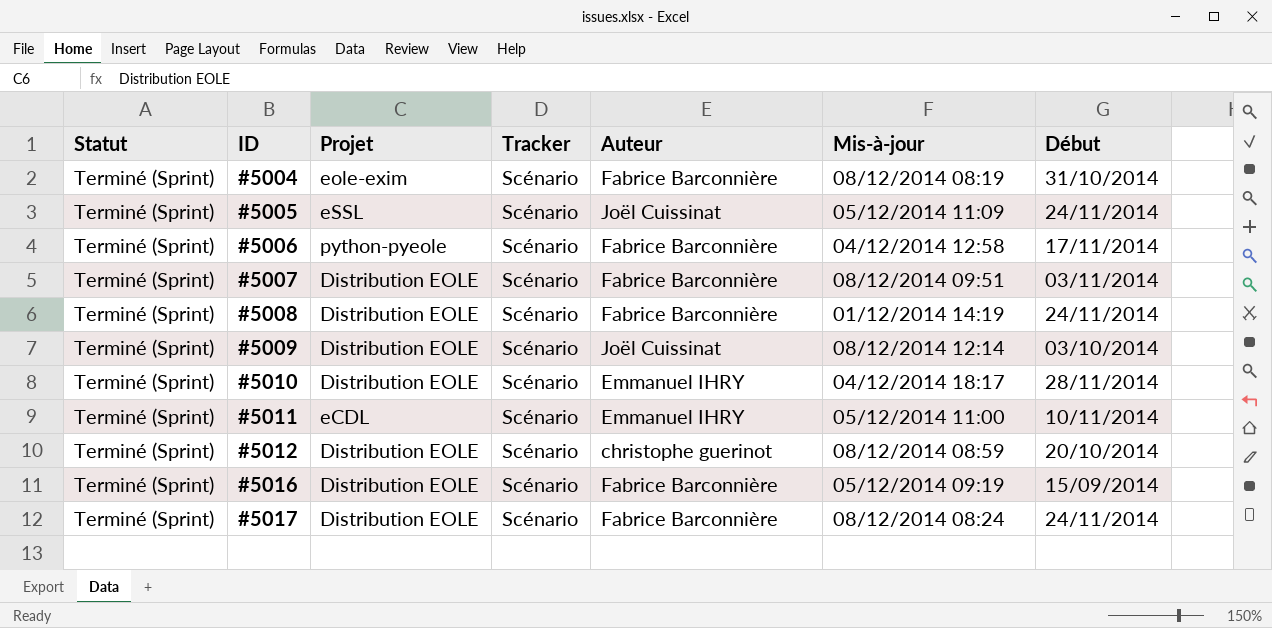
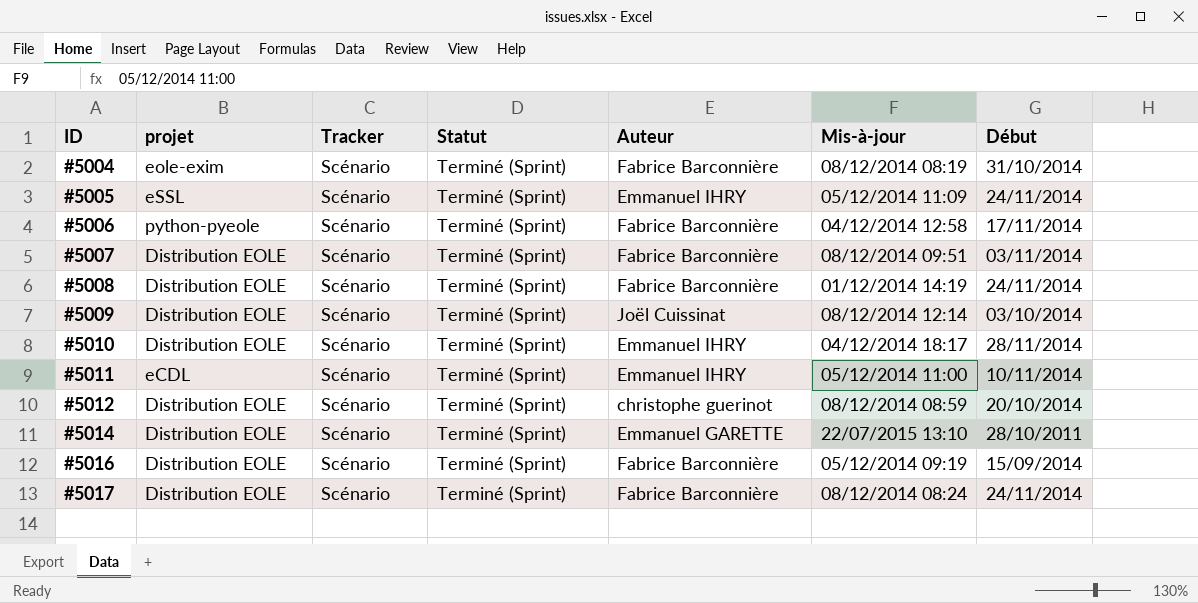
column name: Projet -> projet
column Statut | position: 1 -> 4
#5005 | Auteur: Joël Cuissinat -> Emmanuel IHRY
row #5014: none -> Distribution EOLE | Scénario | Terminé (Sprint) | Emmanuel GARETTE | 22/07/2015 13:10 | 28/10/2011

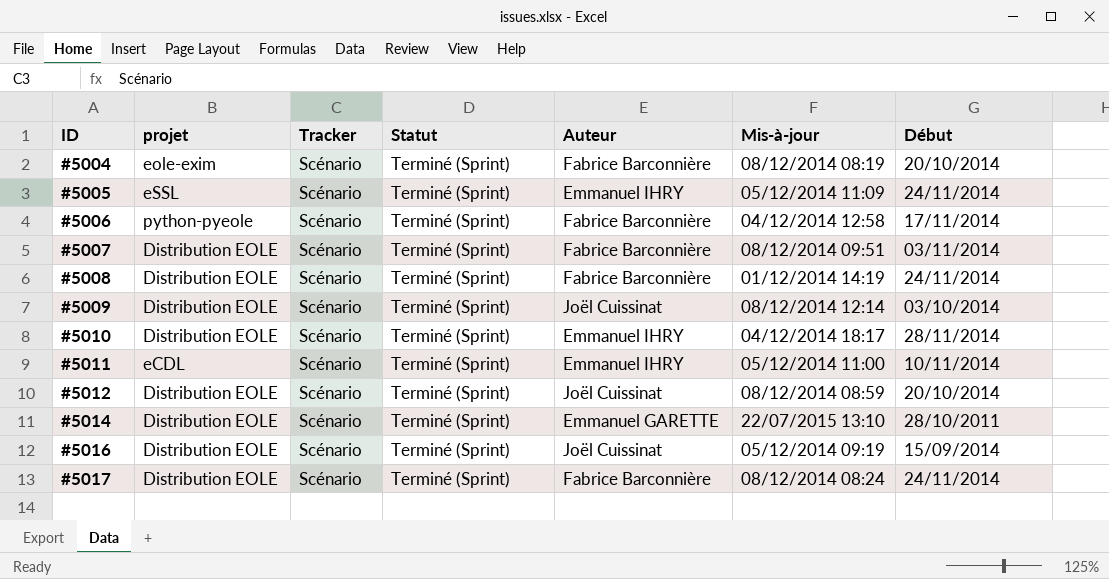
#5004 | Début: 31/10/2014 -> 20/10/2014
#5012 | Auteur: christophe guerinot -> Joël Cuissinat
#5016 | Auteur: Fabrice Barconnière -> Joël Cuissinat

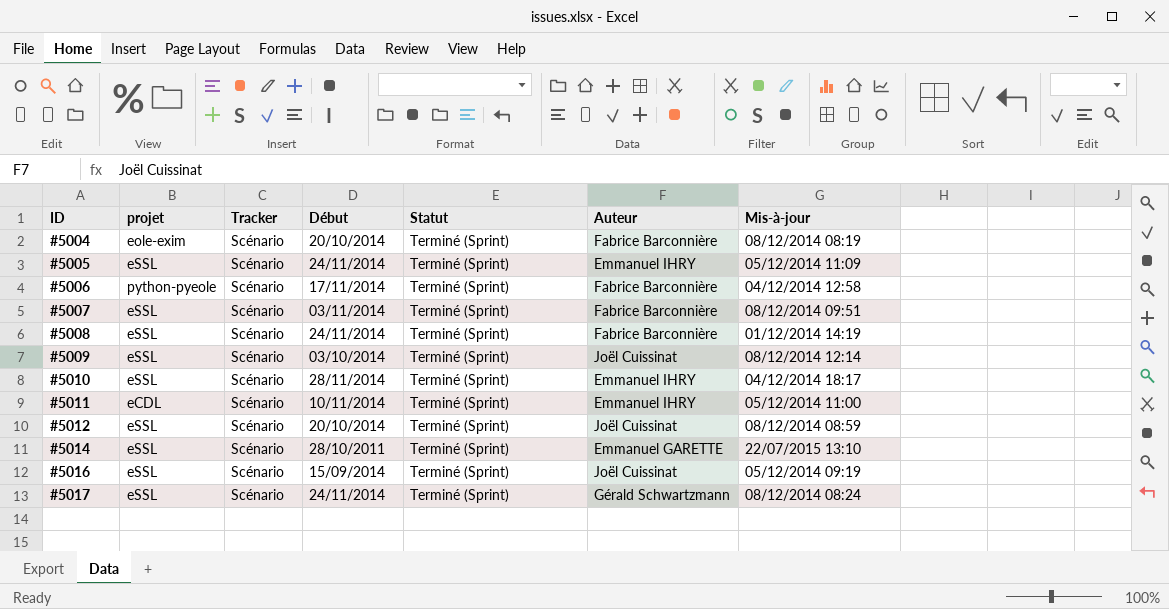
column Début | position: 7 -> 4
#5007 | projet: Distribution EOLE -> eSSL
#5008 | projet: Distribution EOLE -> eSSL
#5009 | projet: Distribution EOLE -> eSSL
#5010 | projet: Distribution EOLE -> eSSL
#5012 | projet: Distribution EOLE -> eSSL
#5014 | projet: Distribution EOLE -> eSSL
#5016 | projet: Distribution EOLE -> eSSL
#5017 | projet: Distribution EOLE -> eSSL
#5017 | Auteur: Fabrice Barconnière -> Gérald Schwartzmann

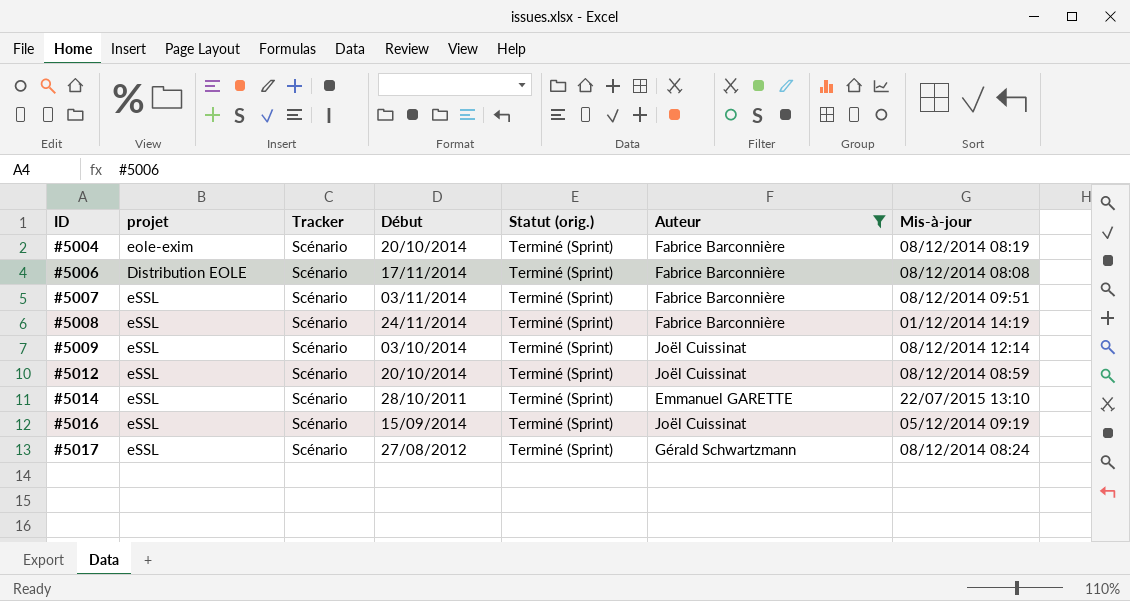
filter: none -> Auteur != Emmanuel IHRY
column name: Statut -> Statut (orig.)
#5006 | projet: python-pyeole -> Distribution EOLE
#5006 | Mis-à-jour: 04/12/2014 12:58 -> 08/12/2014 08:08
#5017 | Début: 24/11/2014 -> 27/08/2012

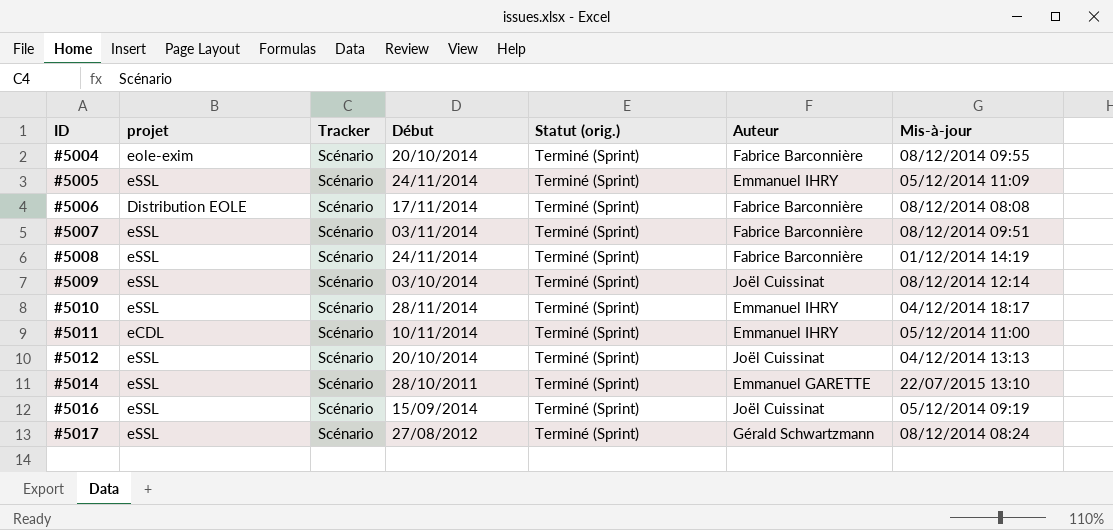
filter: Auteur != Emmanuel IHRY -> none
#5004 | Mis-à-jour: 08/12/2014 08:19 -> 08/12/2014 09:55
#5012 | Mis-à-jour: 08/12/2014 08:59 -> 04/12/2014 13:13

